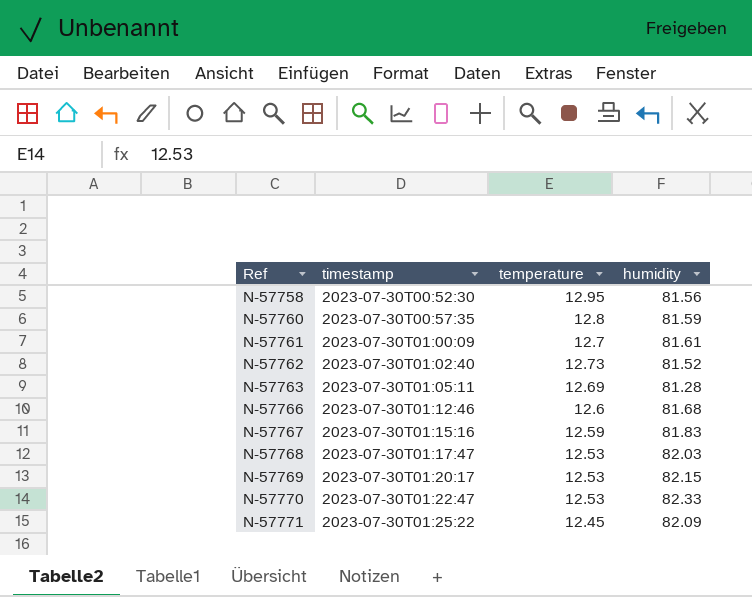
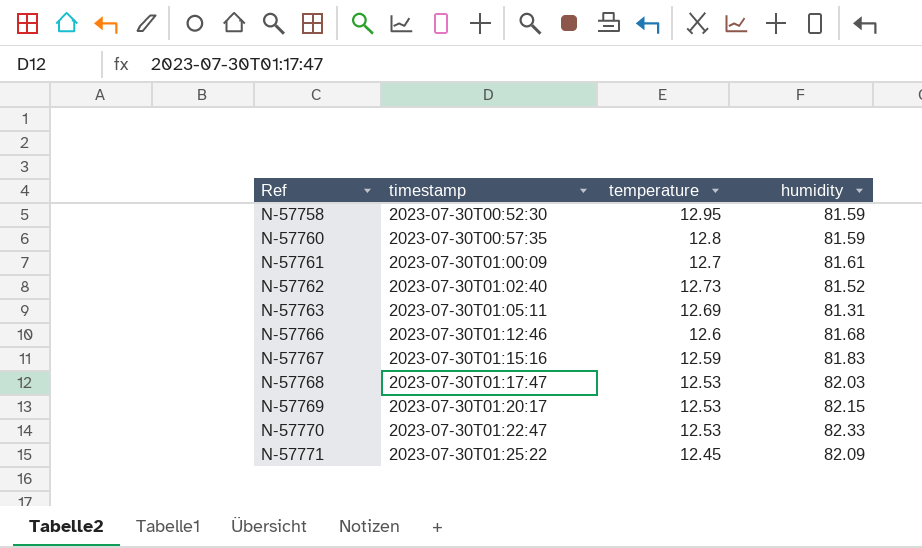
N-57758 | humidity: 81.56 -> 81.59
N-57763 | humidity: 81.28 -> 81.31

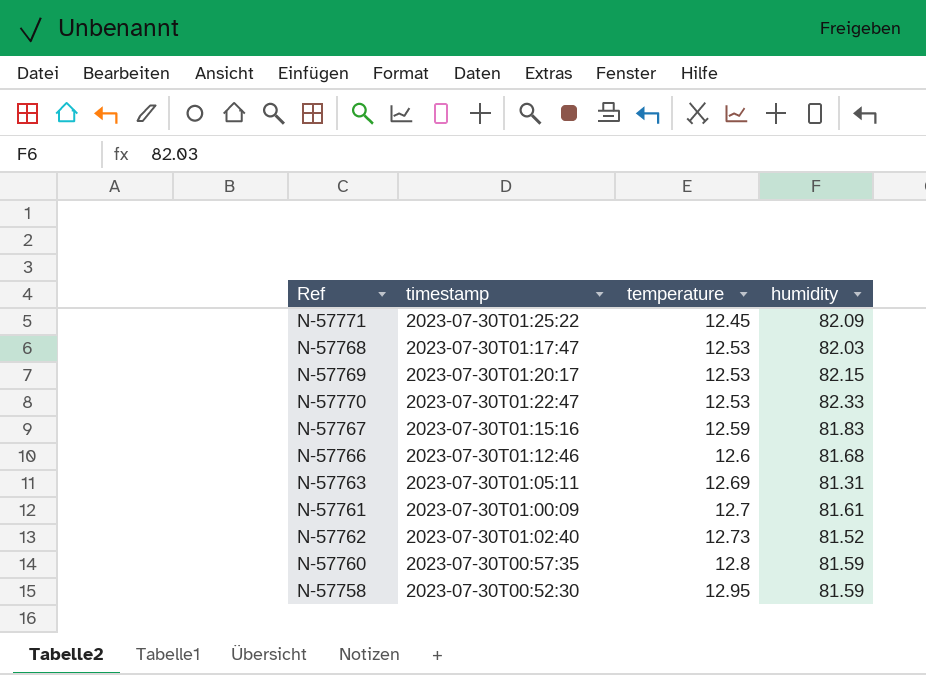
row order: Ref ascending -> temperature ascending

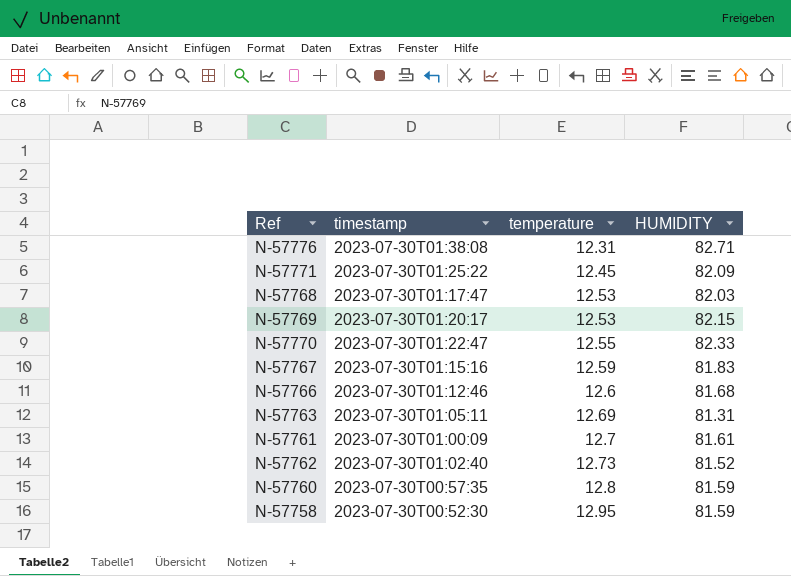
column name: humidity -> HUMIDITY
row N-57776: none -> 2023-07-30T01:38:08 | 12.31 | 82.71
N-57770 | temperature: 12.53 -> 12.55

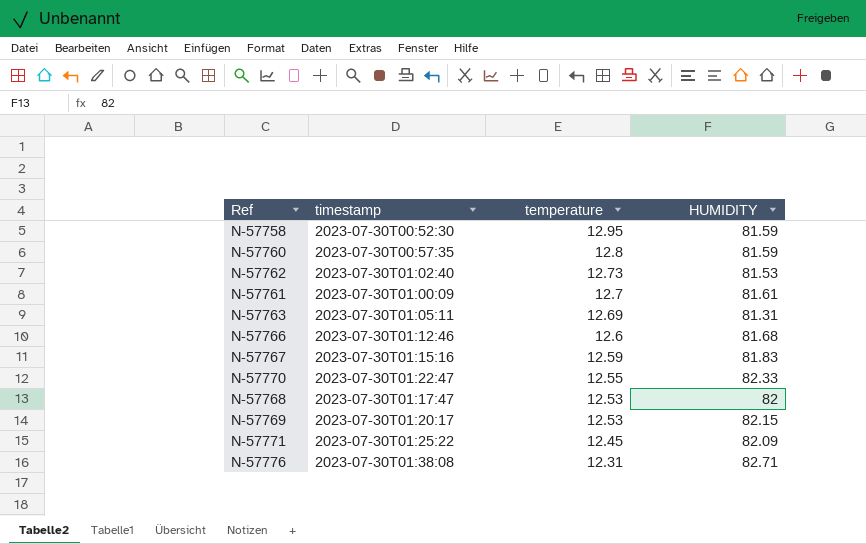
row order: temperature ascending -> temperature descending
N-57762 | HUMIDITY: 81.52 -> 81.53
N-57768 | HUMIDITY: 82.03 -> 82

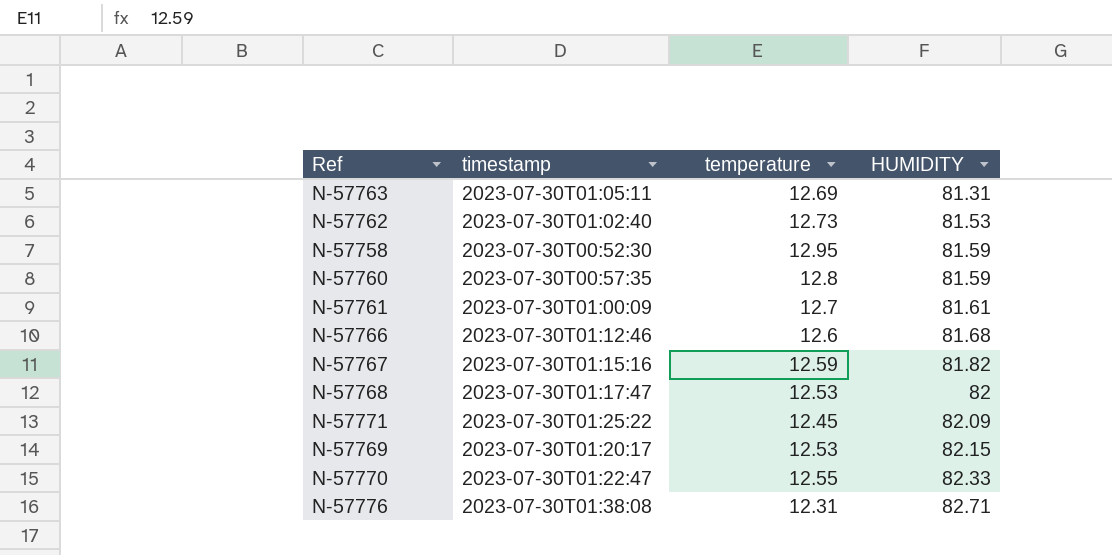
row order: temperature descending -> HUMIDITY ascending
N-57767 | HUMIDITY: 81.83 -> 81.82

